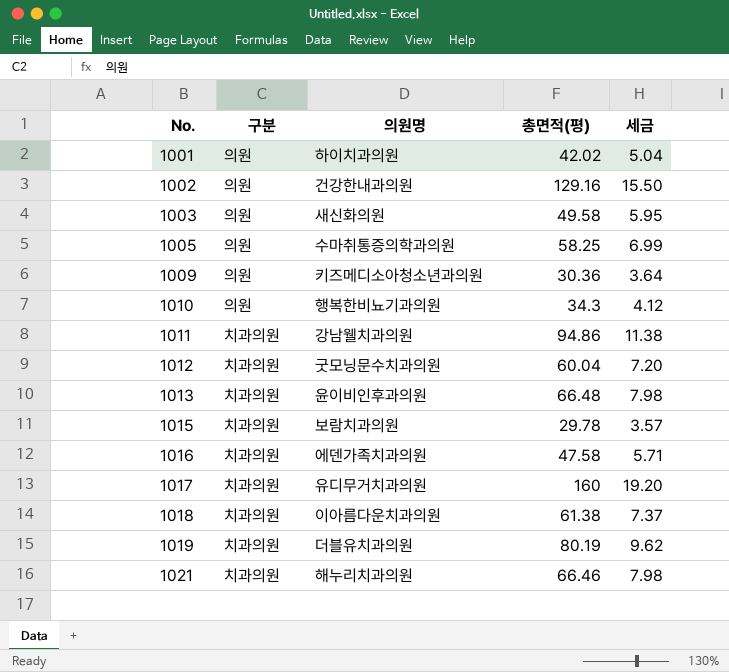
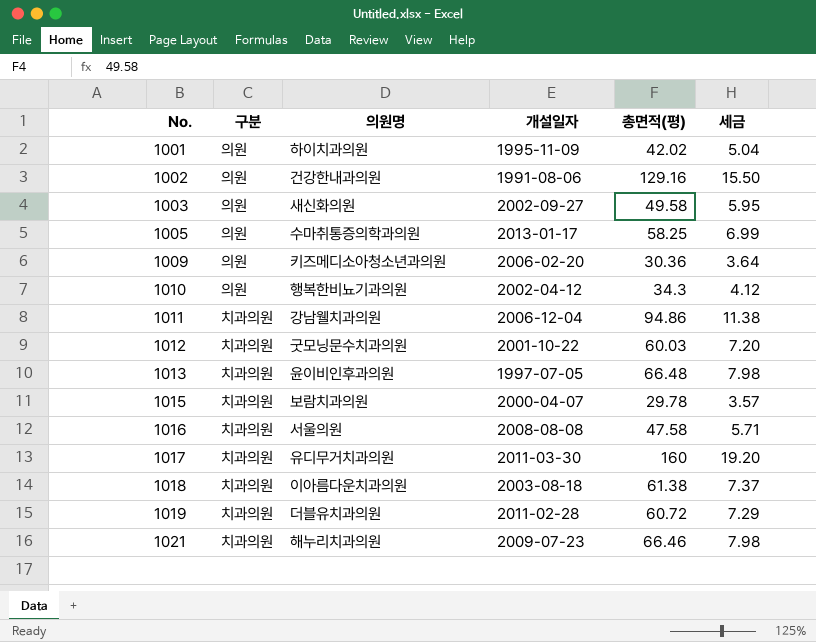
column 개설일자 | position: none -> 4
1012 | 총면적(평): 60.04 -> 60.03
1016 | 의원명: 에덴가족치과의원 -> 서울의원
1019 | 총면적(평): 80.19 -> 60.72
1019 | 세금: 9.62 -> 7.29

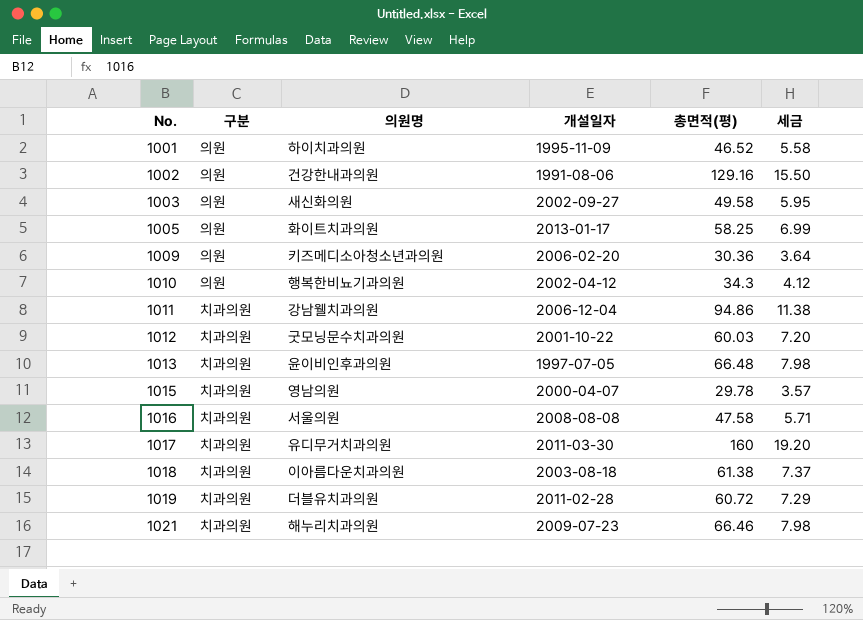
1001 | 총면적(평): 42.02 -> 46.52
1001 | 세금: 5.04 -> 5.58
1005 | 의원명: 수마취통증의학과의원 -> 화이트치과의원
1015 | 의원명: 보람치과의원 -> 영남의원

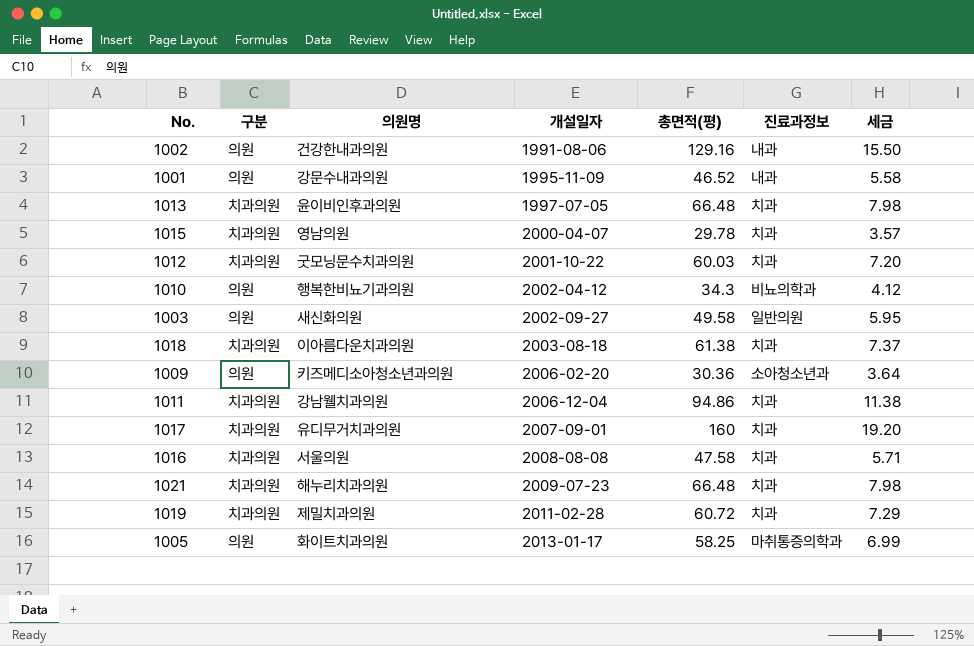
row order: No. ascending -> 개설일자 ascending
column 진료과정보 | position: none -> 6
1001 | 의원명: 하이치과의원 -> 강문수내과의원
1017 | 개설일자: 2011-03-30 -> 2007-09-01
1021 | 총면적(평): 66.46 -> 66.48
1019 | 의원명: 더블유치과의원 -> 제밀치과의원

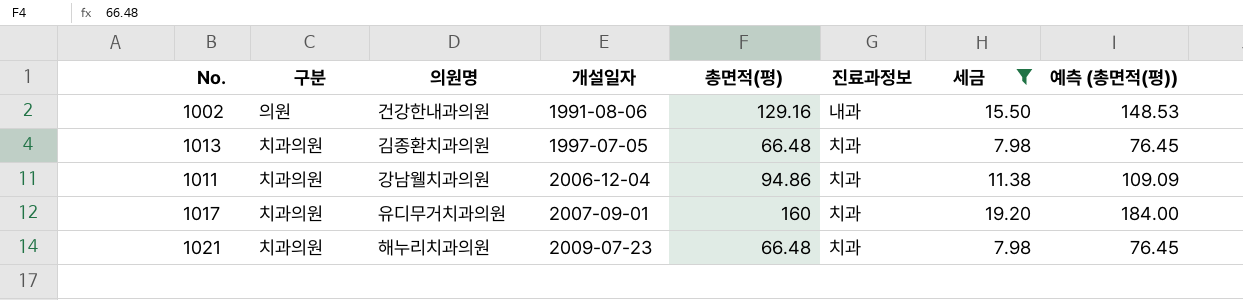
filter: none -> 세금 >= 7.98
column 예측 (총면적(평)) | formula: none -> [총면적(평)] * 1.15
1013 | 의원명: 윤이비인후과의원 -> 김종환치과의원

